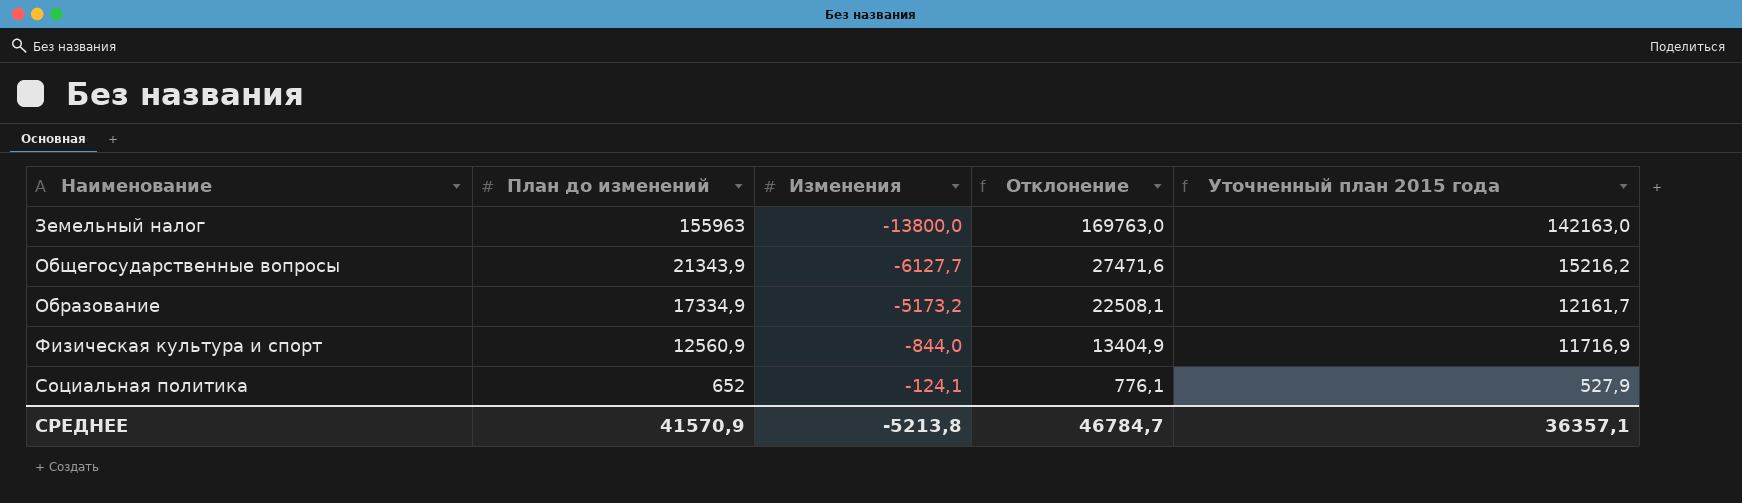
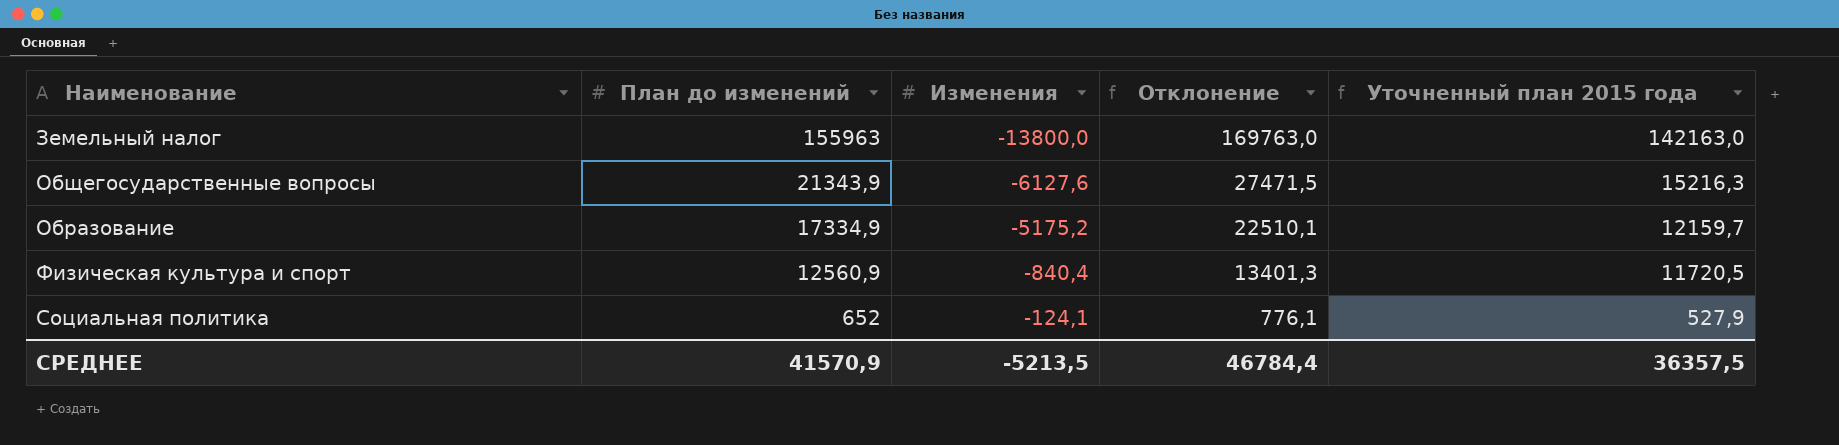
Общегосударственные вопросы | Изменения: -6127,7 -> -6127,6
Общегосударственные вопросы | Отклонение: 27471,6 -> 27471,5
Общегосударственные вопросы | Уточненный план 2015 года: 15216,2 -> 15216,3
Образование | Изменения: -5173,2 -> -5175,2
Образование | Отклонение: 22508,1 -> 22510,1
Образование | Уточненный план 2015 года: 12161,7 -> 12159,7
Физическая культура и спорт | Изменения: -844,0 -> -840,4
Физическая культура и спорт | Отклонение: 13404,9 -> 13401,3
Физическая культура и спорт | Уточненный план 2015 года: 11716,9 -> 11720,5
СРЕДНЕЕ | Изменения: -5213,8 -> -5213,5
СРЕДНЕЕ | Отклонение: 46784,7 -> 46784,4
СРЕДНЕЕ | Уточненный план 2015 года: 36357,1 -> 36357,5

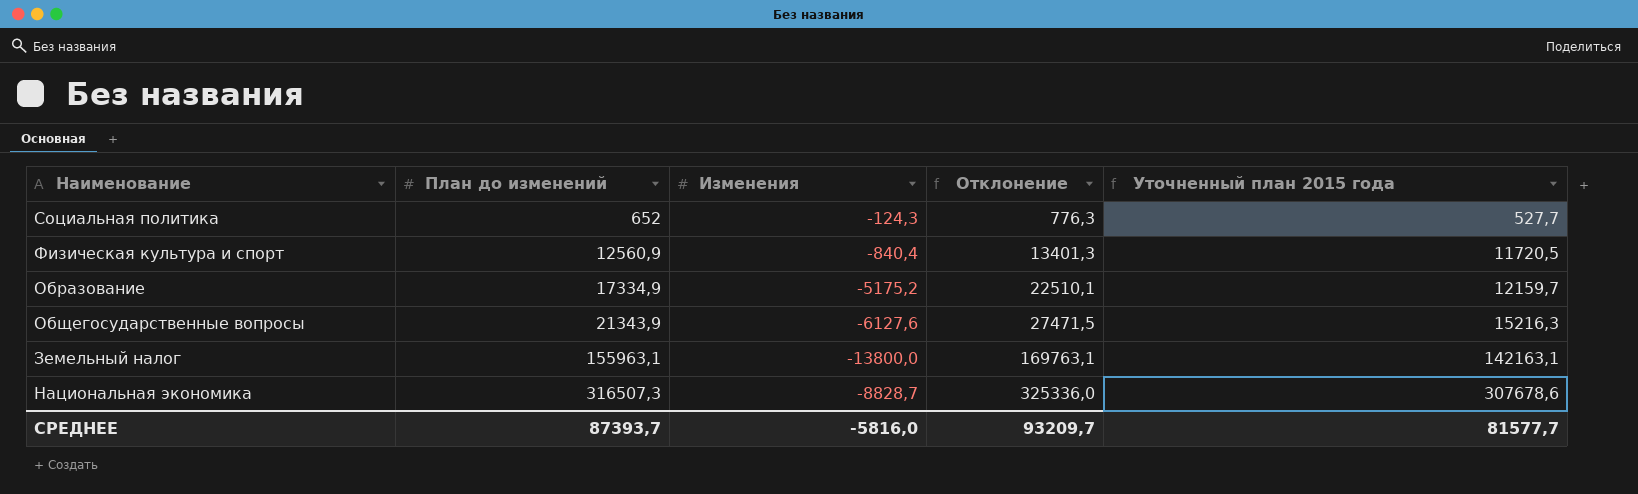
row order: План до изменений descending -> План до изменений ascending
Социальная политика | Изменения: -124,1 -> -124,3
Социальная политика | Отклонение: 776,1 -> 776,3
Социальная политика | Уточненный план 2015 года: 527,9 -> 527,7
Земельный налог | План до изменений: 155963 -> 155963,1
Земельный налог | Отклонение: 169763,0 -> 169763,1
Земельный налог | Уточненный план 2015 года: 142163,0 -> 142163,1
row Национальная экономика: none -> 316507,3 | -8828,7 | 325336,0 | 307678,6
СРЕДНЕЕ | План до изменений: 41570,9 -> 87393,7
СРЕДНЕЕ | Изменения: -5213,5 -> -5816,0
СРЕДНЕЕ | Отклонение: 46784,4 -> 93209,7
СРЕДНЕЕ | Уточненный план 2015 года: 36357,5 -> 81577,7

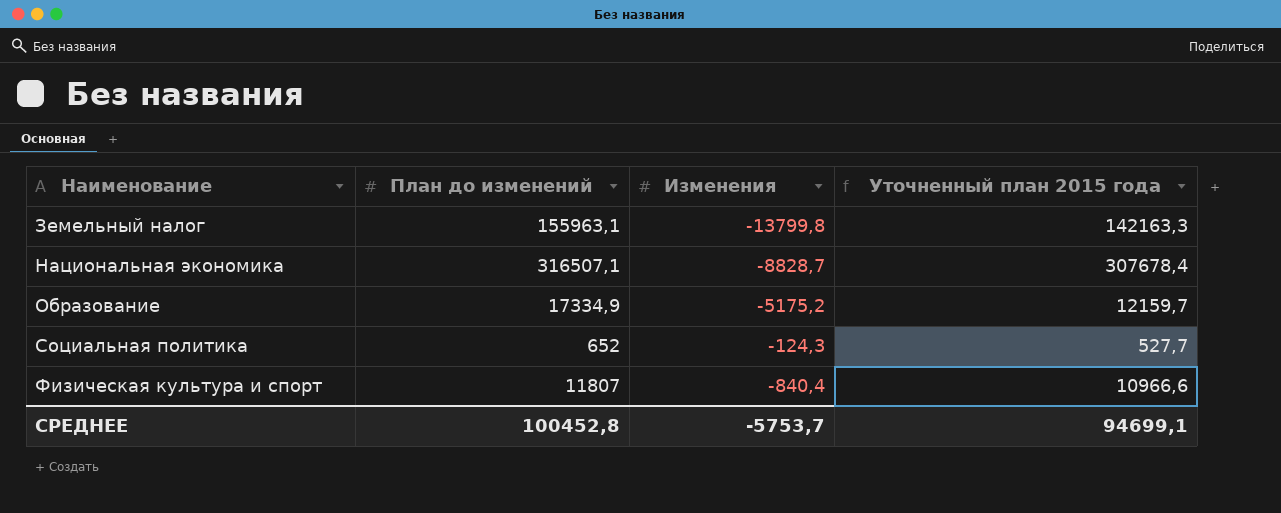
row order: План до изменений ascending -> Наименование ascending
column Отклонение | formula: [План до изменений] - [Изменения] -> none
row Общегосударственные вопросы: 21343,9 | -6127,6 | 27471,5 | 15216,3 -> none
Земельный налог | Изменения: -13800,0 -> -13799,8
Земельный налог | Уточненный план 2015 года: 142163,1 -> 142163,3
Национальная экономика | План до изменений: 316507,3 -> 316507,1
Национальная экономика | Уточненный план 2015 года: 307678,6 -> 307678,4
Физическая культура и спорт | План до изменений: 12560,9 -> 11807
Физическая культура и спорт | Уточненный план 2015 года: 11720,5 -> 10966,6
СРЕДНЕЕ | План до изменений: 87393,7 -> 100452,8
СРЕДНЕЕ | Изменения: -5816,0 -> -5753,7
СРЕДНЕЕ | Уточненный план 2015 года: 81577,7 -> 94699,1

